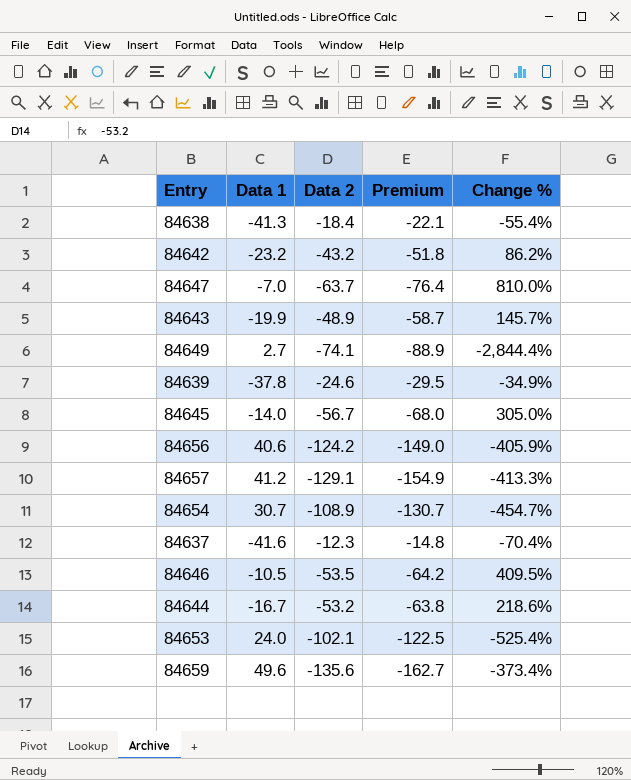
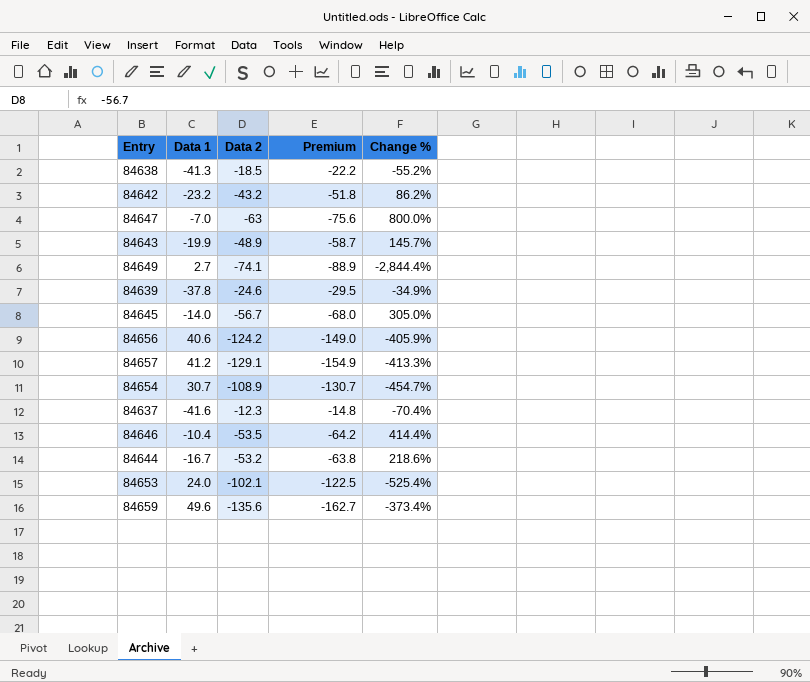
84638 | Data 2: -18.4 -> -18.5
84638 | Premium: -22.1 -> -22.2
84638 | Change %: -55.4% -> -55.2%
84647 | Data 2: -63.7 -> -63
84647 | Premium: -76.4 -> -75.6
84647 | Change %: 810.0% -> 800.0%
84646 | Data 1: -10.5 -> -10.4
84646 | Change %: 409.5% -> 414.4%

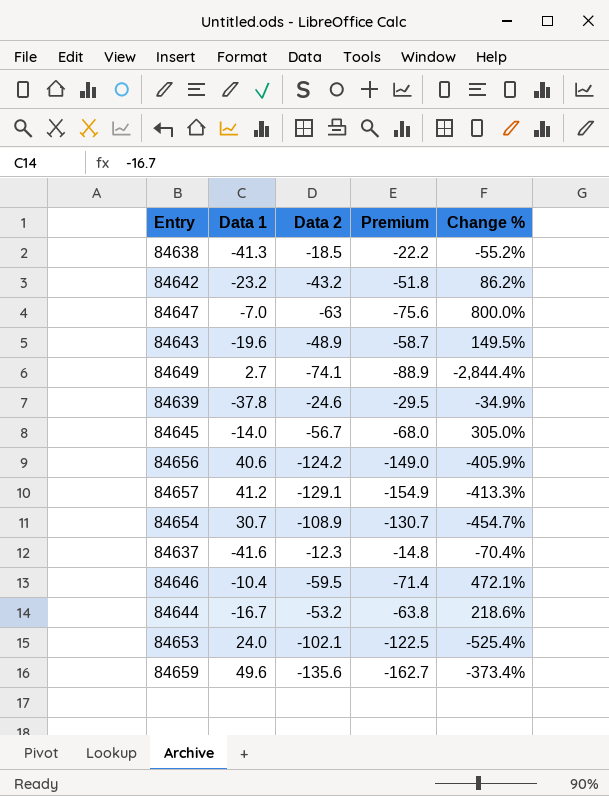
84643 | Data 1: -19.9 -> -19.6
84643 | Change %: 145.7% -> 149.5%
84646 | Data 2: -53.5 -> -59.5
84646 | Premium: -64.2 -> -71.4
84646 | Change %: 414.4% -> 472.1%

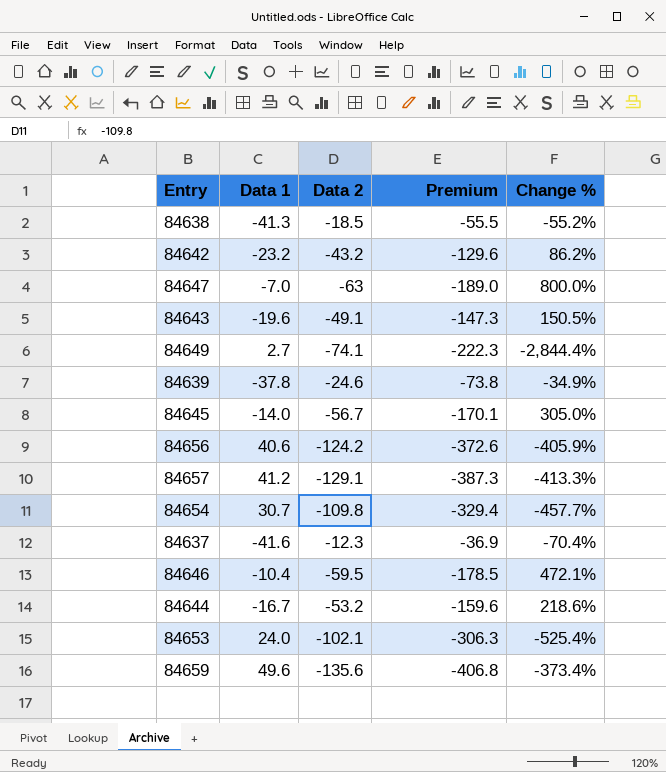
column Premium | formula: [Data 2] * 1.2 -> [Data 2] * 3
84643 | Data 2: -48.9 -> -49.1
84643 | Change %: 149.5% -> 150.5%
84654 | Data 2: -108.9 -> -109.8
84654 | Change %: -454.7% -> -457.7%

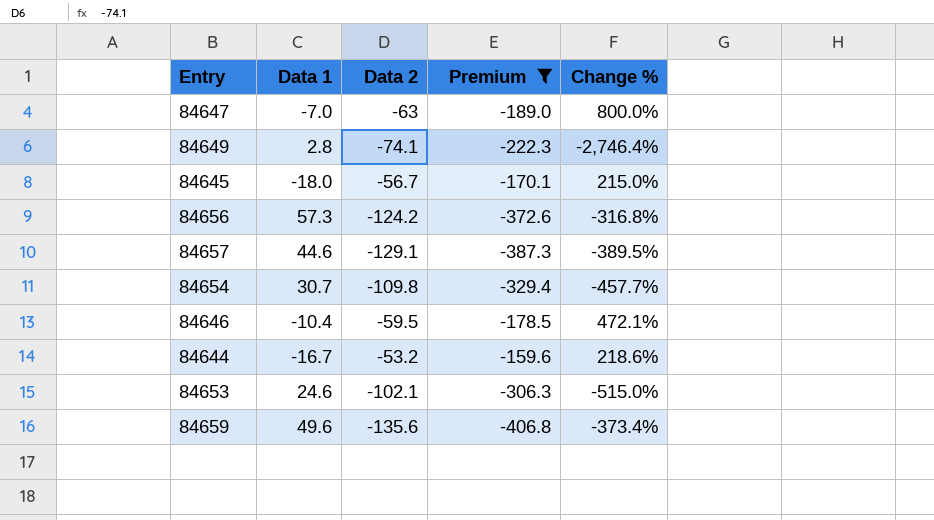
filter: none -> Premium <= -159.6
84649 | Data 1: 2.7 -> 2.8
84649 | Change %: -2,844.4% -> -2,746.4%
84645 | Data 1: -14.0 -> -18.0
84645 | Change %: 305.0% -> 215.0%
84656 | Data 1: 40.6 -> 57.3
84656 | Change %: -405.9% -> -316.8%
84657 | Data 1: 41.2 -> 44.6
84657 | Change %: -413.3% -> -389.5%
84653 | Data 1: 24.0 -> 24.6
84653 | Change %: -525.4% -> -515.0%

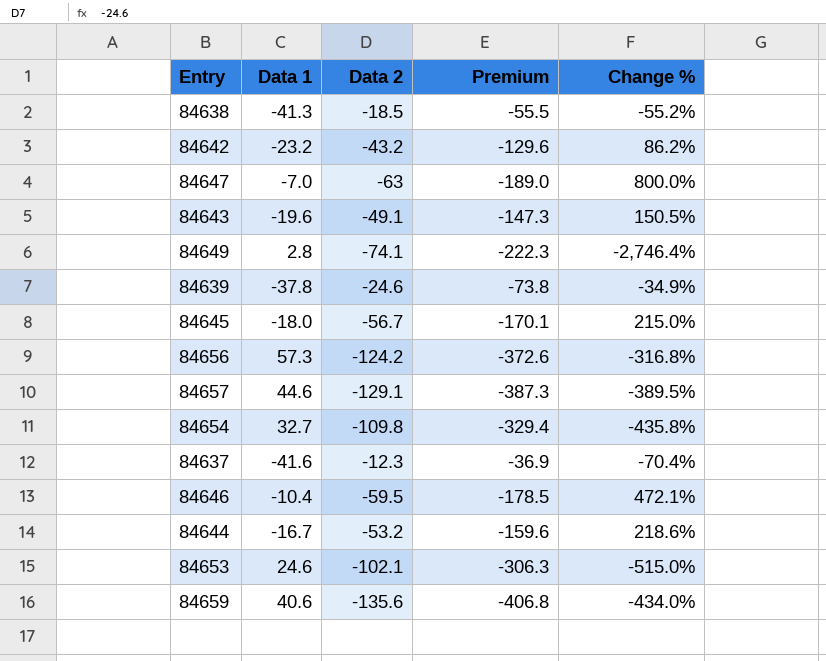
filter: Premium <= -159.6 -> none
84654 | Data 1: 30.7 -> 32.7
84654 | Change %: -457.7% -> -435.8%
84659 | Data 1: 49.6 -> 40.6
84659 | Change %: -373.4% -> -434.0%

